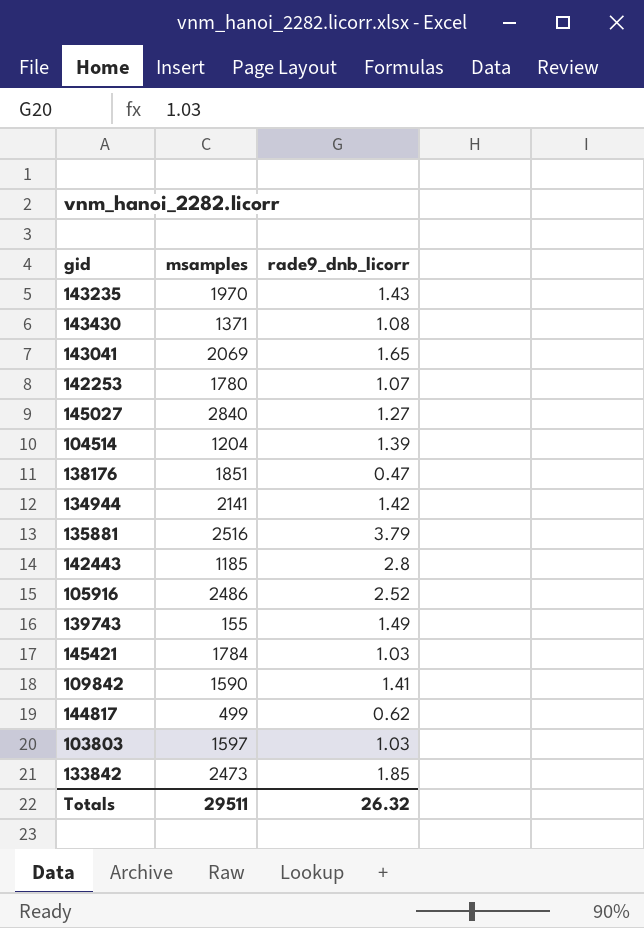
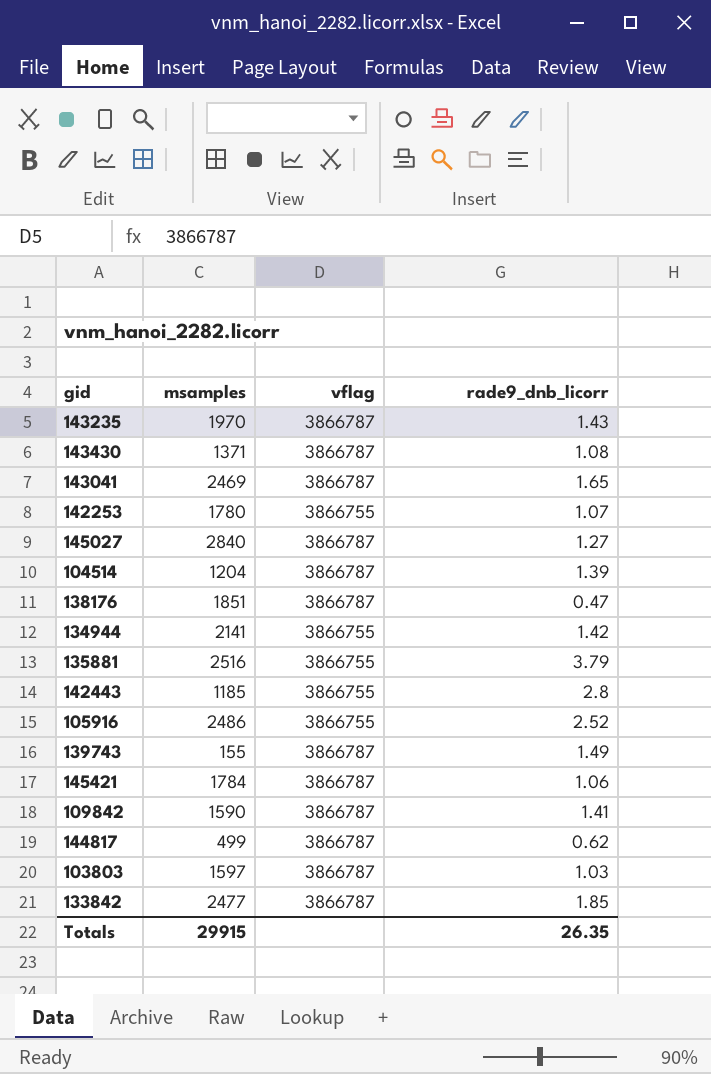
column vflag | position: none -> 3
143041 | msamples: 2069 -> 2469
145421 | rade9_dnb_licorr: 1.03 -> 1.06
133842 | msamples: 2473 -> 2477
Totals | msamples: 29511 -> 29915
Totals | rade9_dnb_licorr: 26.32 -> 26.35

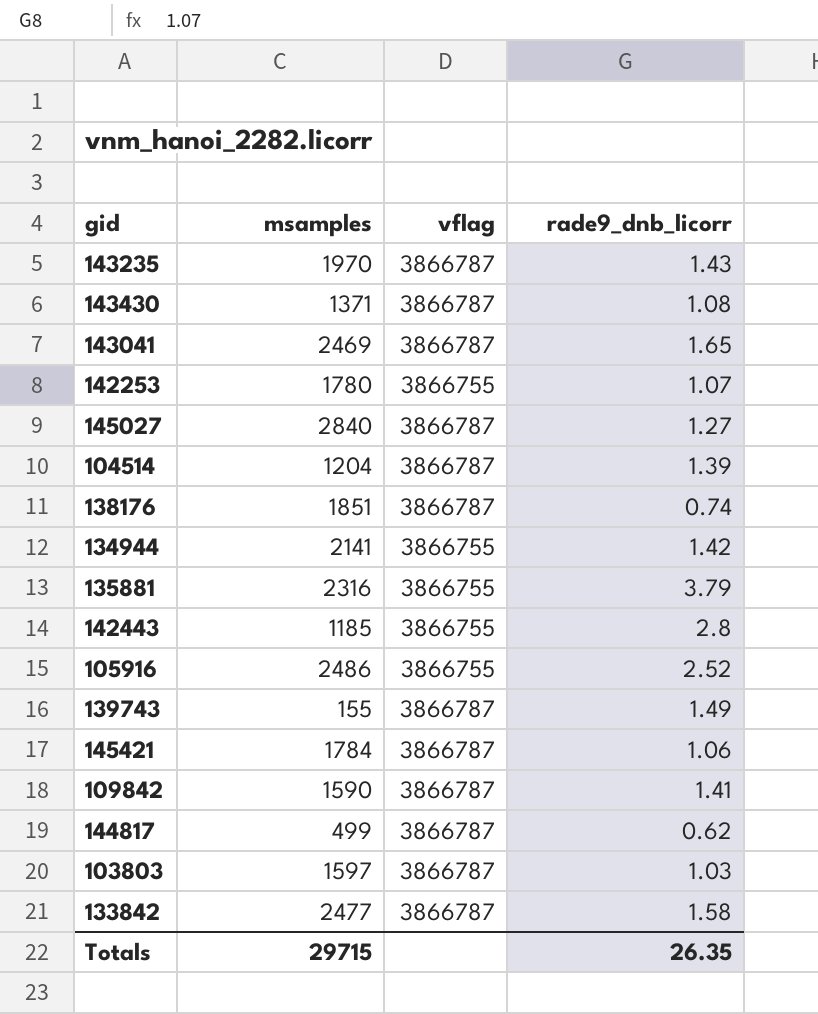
138176 | rade9_dnb_licorr: 0.47 -> 0.74
135881 | msamples: 2516 -> 2316
133842 | rade9_dnb_licorr: 1.85 -> 1.58
Totals | msamples: 29915 -> 29715

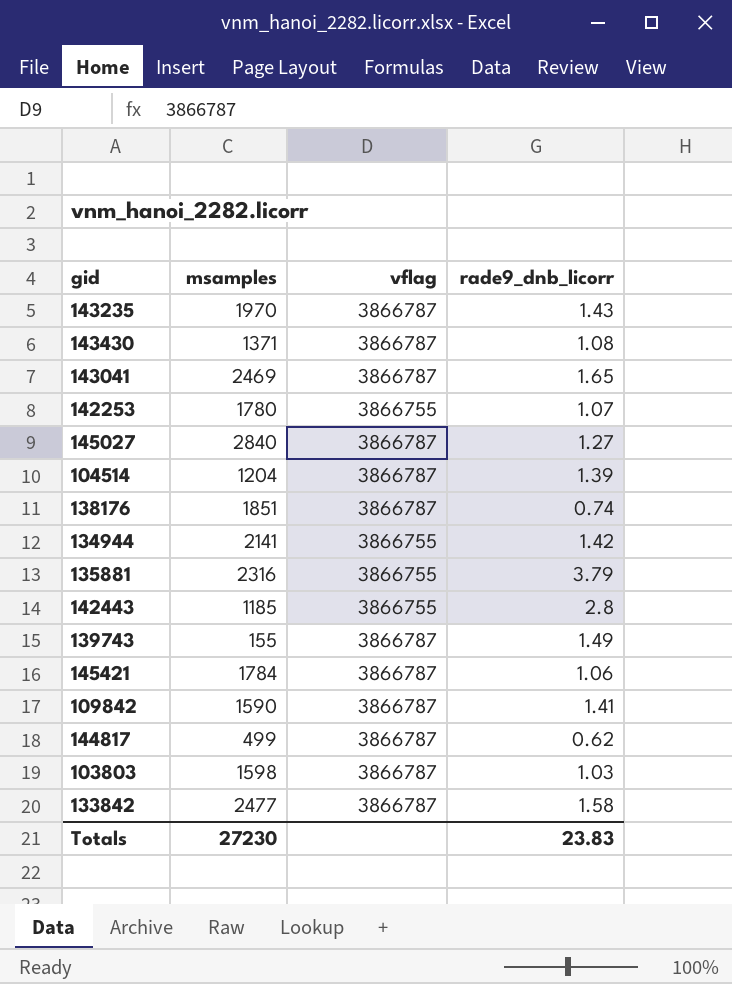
row 105916: 2486 | 3866755 | 2.52 -> none
103803 | msamples: 1597 -> 1598
Totals | msamples: 29715 -> 27230
Totals | rade9_dnb_licorr: 26.35 -> 23.83

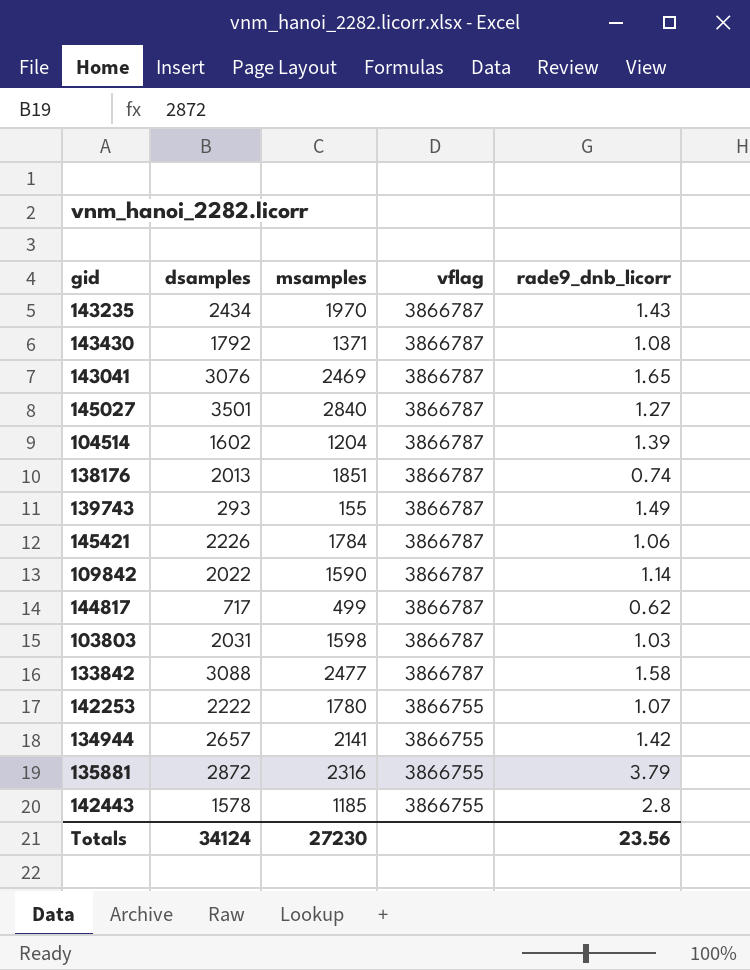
row order: none -> vflag descending
column dsamples | position: none -> 2
109842 | rade9_dnb_licorr: 1.41 -> 1.14
Totals | rade9_dnb_licorr: 23.83 -> 23.56

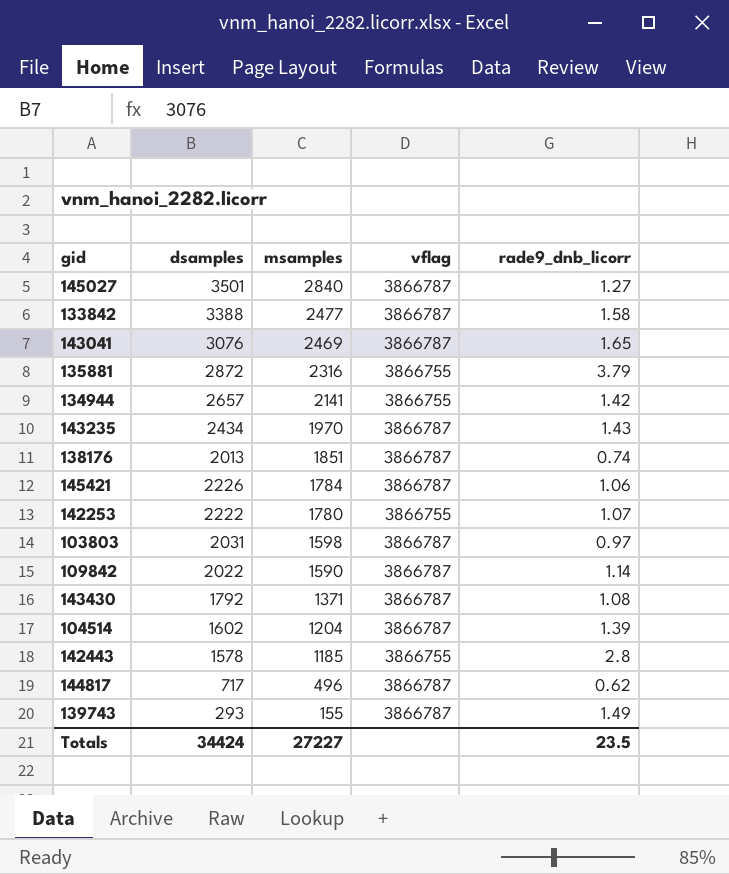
row order: vflag descending -> msamples descending
133842 | dsamples: 3088 -> 3388
103803 | rade9_dnb_licorr: 1.03 -> 0.97
144817 | msamples: 499 -> 496
Totals | dsamples: 34124 -> 34424
Totals | msamples: 27230 -> 27227
Totals | rade9_dnb_licorr: 23.56 -> 23.5

